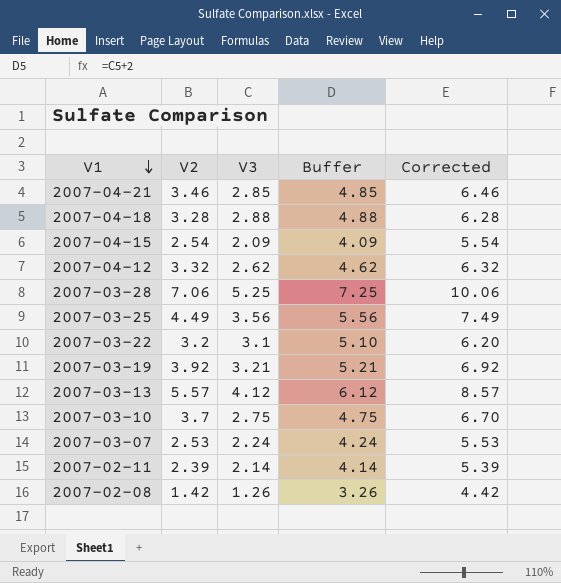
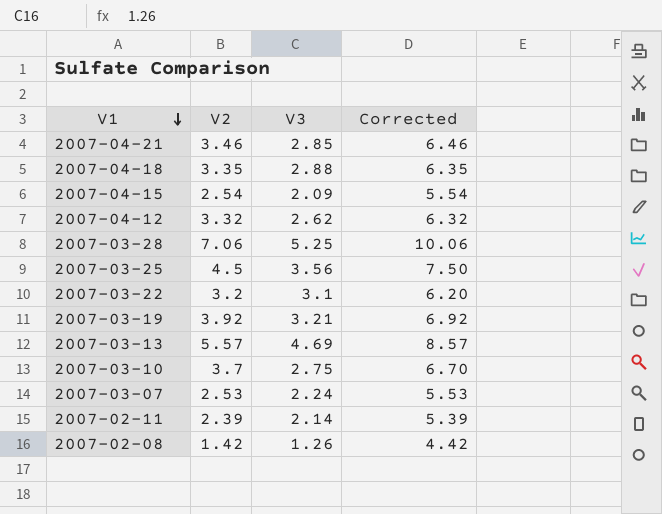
column Buffer | formula: [V3] + 2 -> none
2007-04-18 | V2: 3.28 -> 3.35
2007-04-18 | Corrected: 6.28 -> 6.35
2007-03-25 | V2: 4.49 -> 4.5
2007-03-25 | Corrected: 7.49 -> 7.50
2007-03-13 | V3: 4.12 -> 4.69

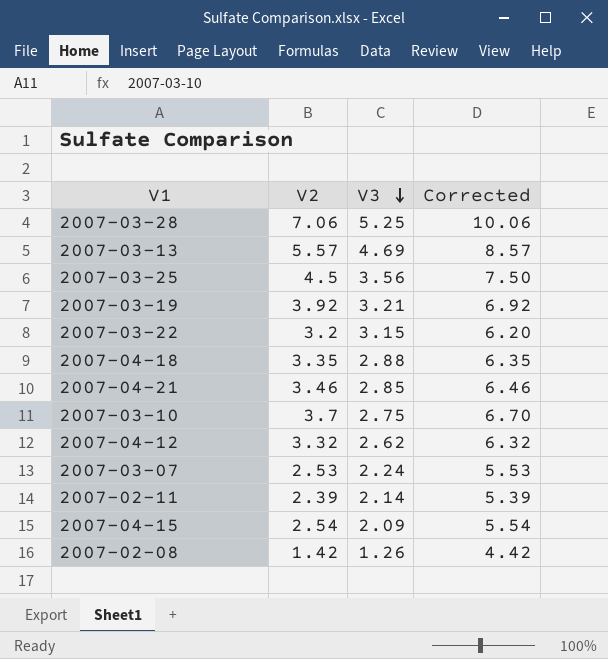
row order: V1 descending -> V3 descending
2007-03-22 | V3: 3.1 -> 3.15

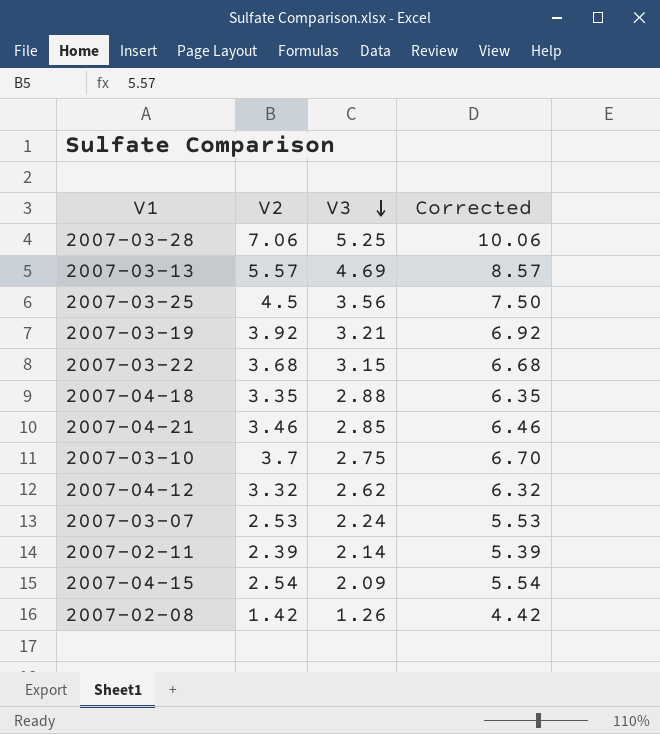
2007-03-22 | V2: 3.2 -> 3.68
2007-03-22 | Corrected: 6.20 -> 6.68

